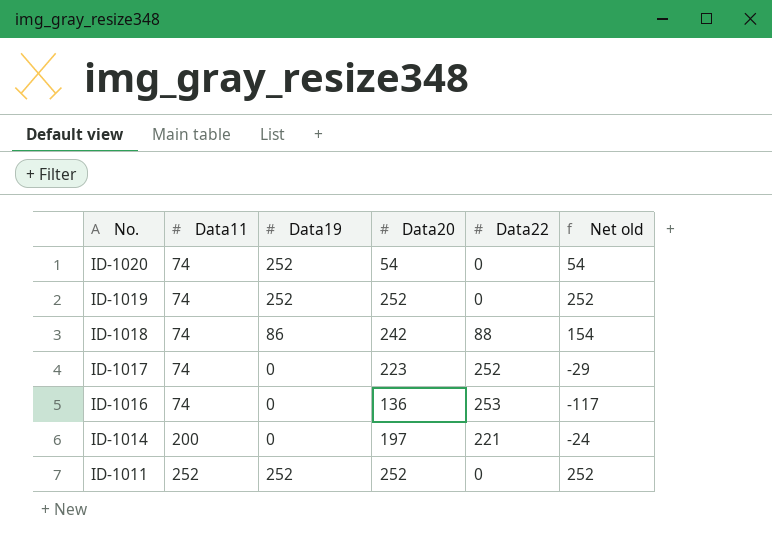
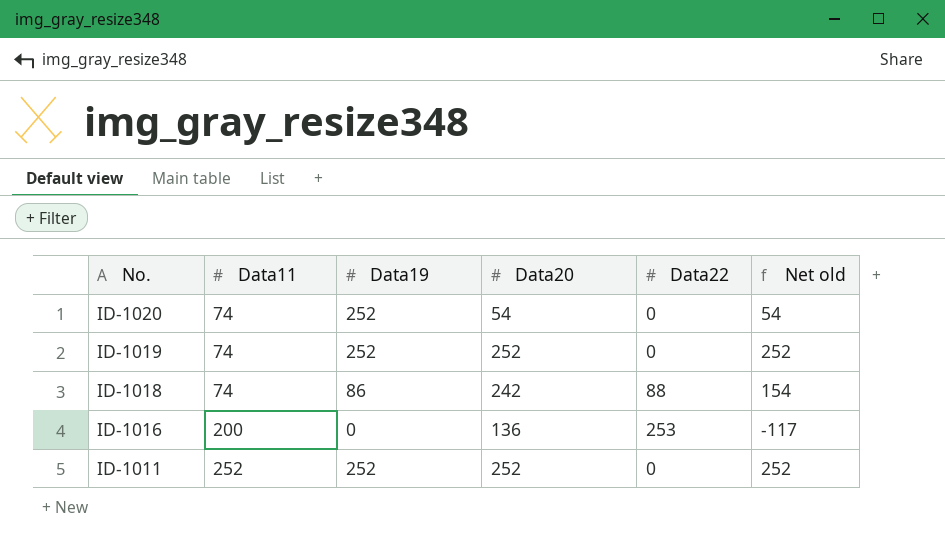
row ID-1017: 74 | 0 | 223 | 252 | -29 -> none
row ID-1014: 200 | 0 | 197 | 221 | -24 -> none
ID-1016 | Data11: 74 -> 200

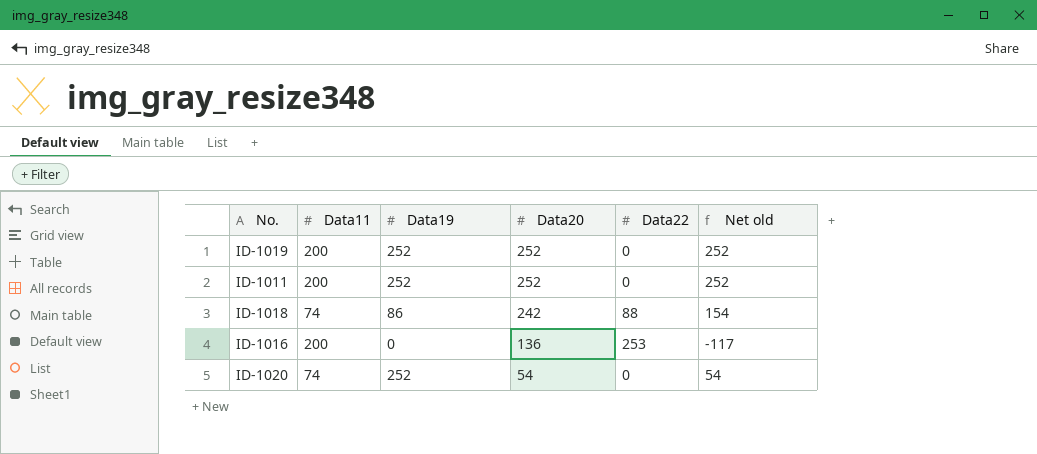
row order: No. descending -> Data20 descending
ID-1019 | Data11: 74 -> 200
ID-1011 | Data11: 252 -> 200

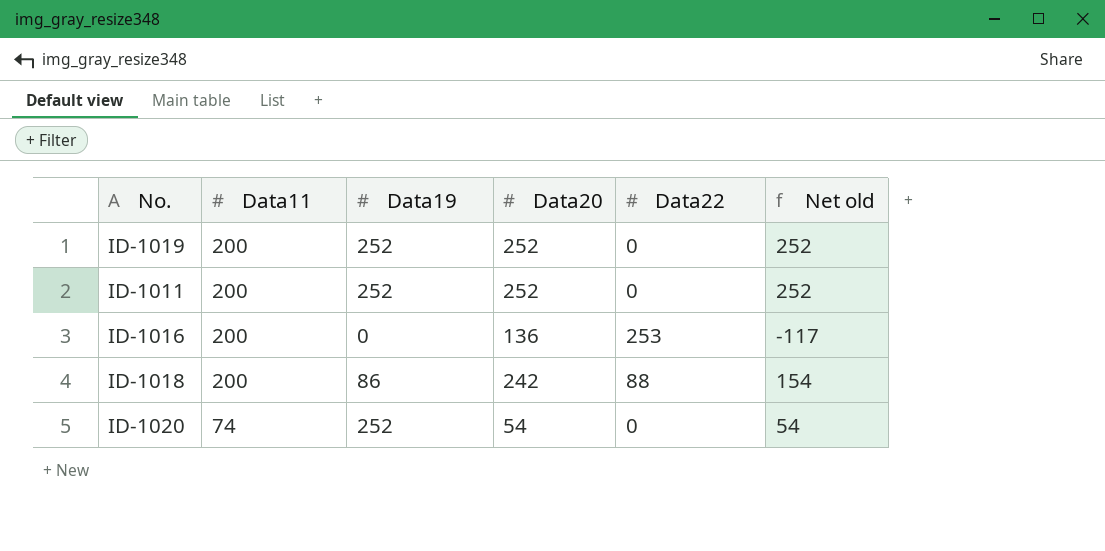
row order: Data20 descending -> Data11 descending
ID-1018 | Data11: 74 -> 200

